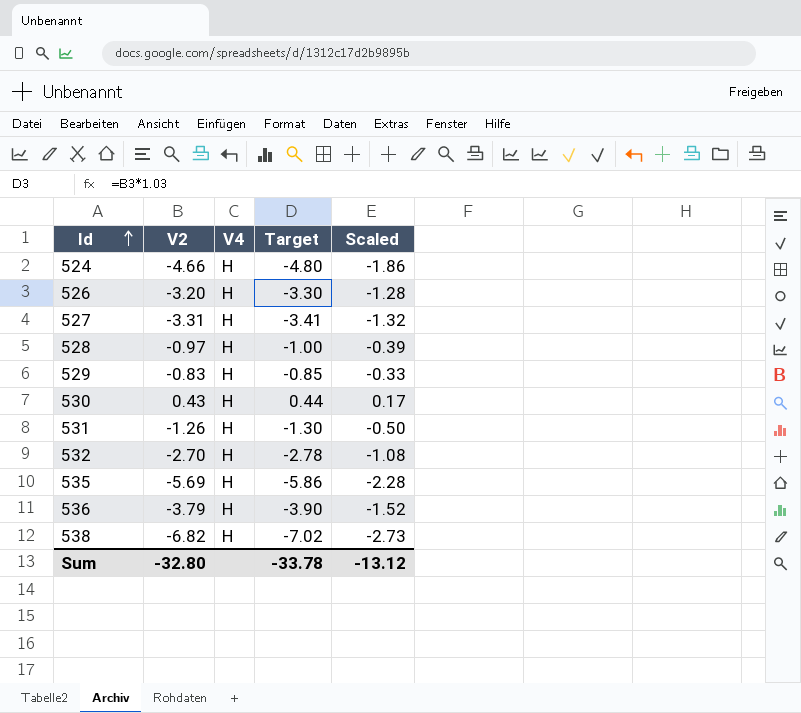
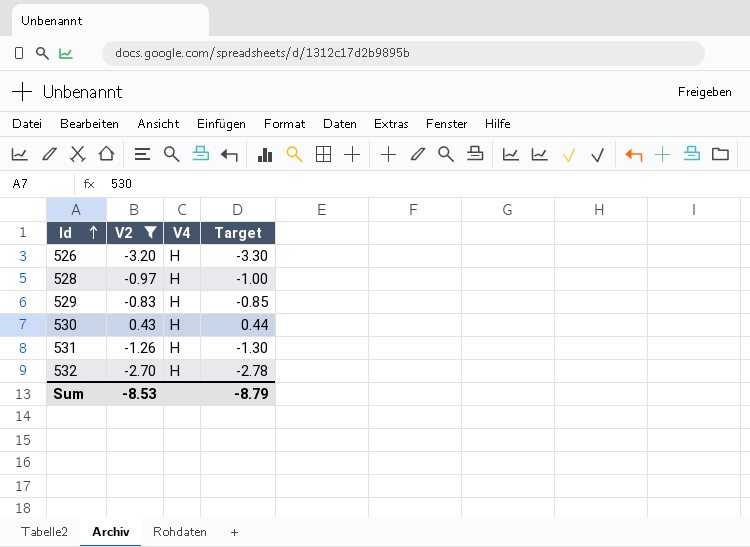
filter: none -> V2 >= -3.20
column Scaled | formula: [V2] * 0.4 -> none
Sum | V2: -32.80 -> -8.53
Sum | Target: -33.78 -> -8.79

